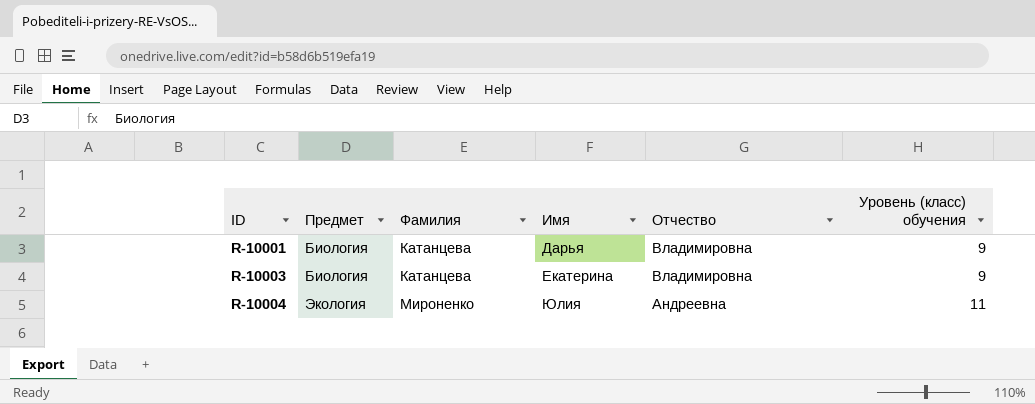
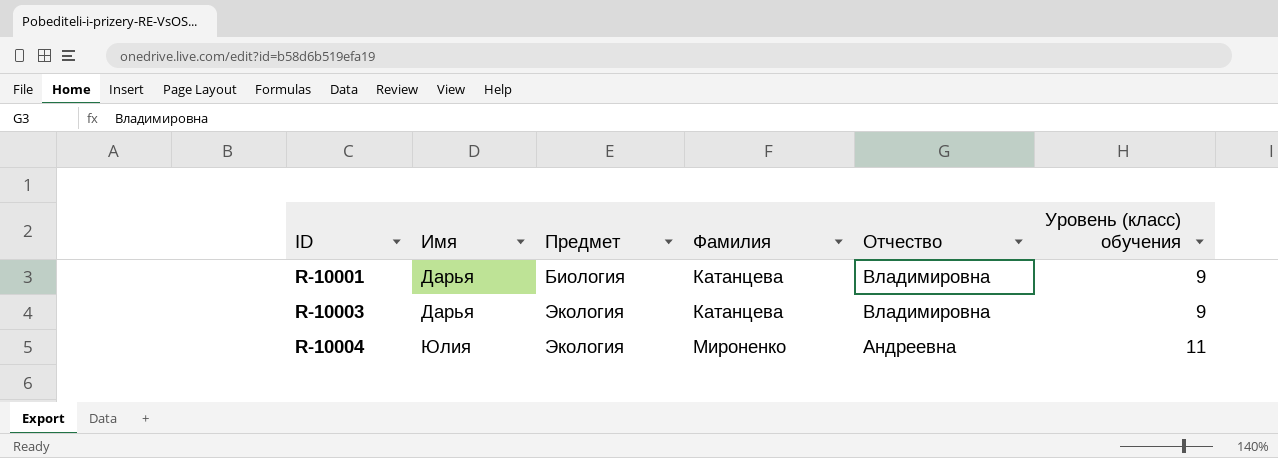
column Имя | position: 4 -> 2
R-10003 | Имя: Екатерина -> Дарья
R-10003 | Предмет: Биология -> Экология

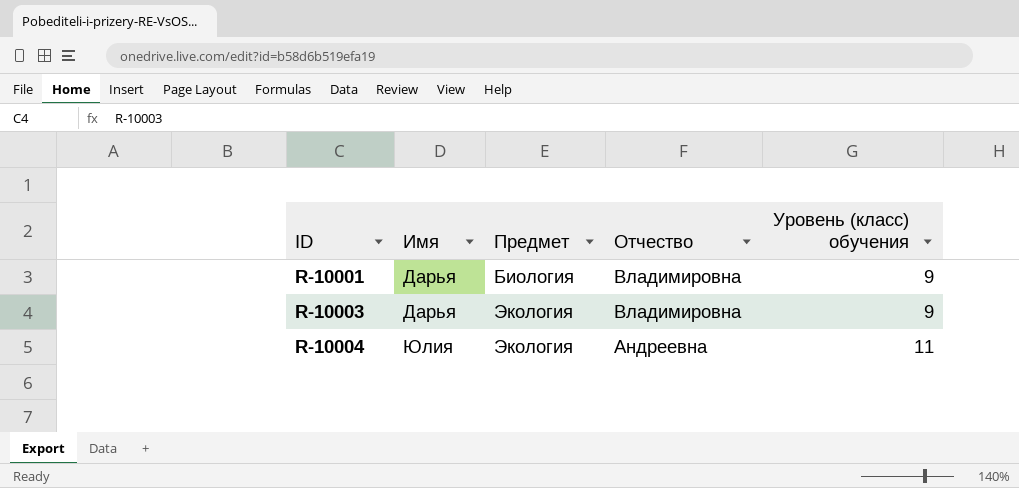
column Фамилия | position: 4 -> none

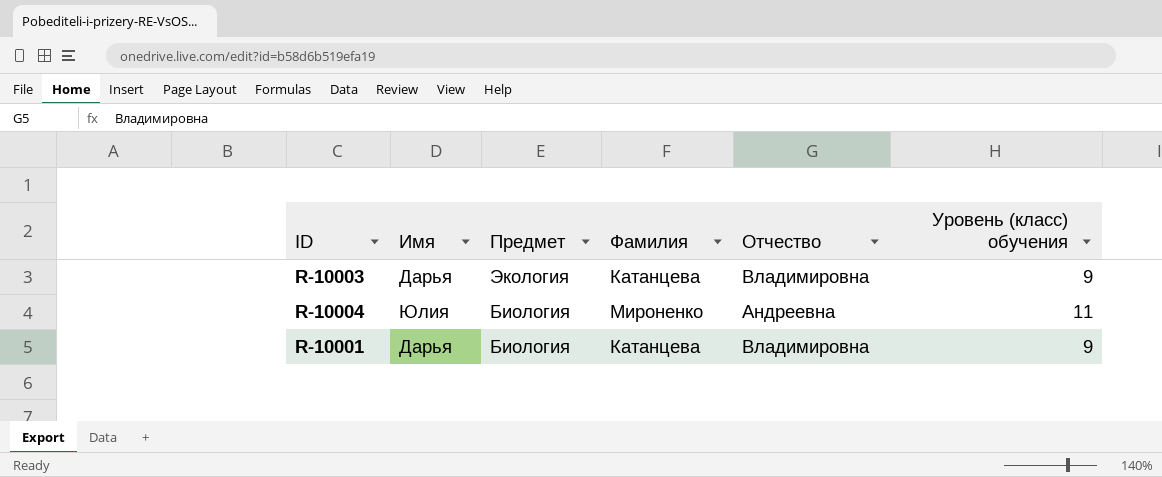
row order: ID ascending -> Предмет descending
column Фамилия | position: none -> 4
R-10004 | Предмет: Экология -> Биология

